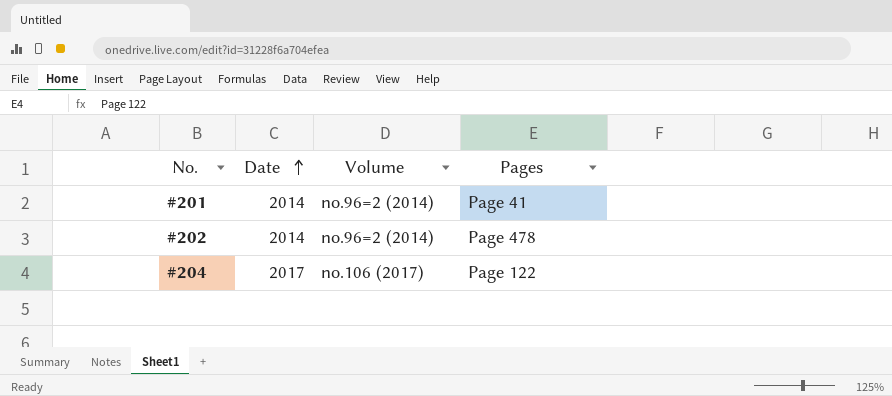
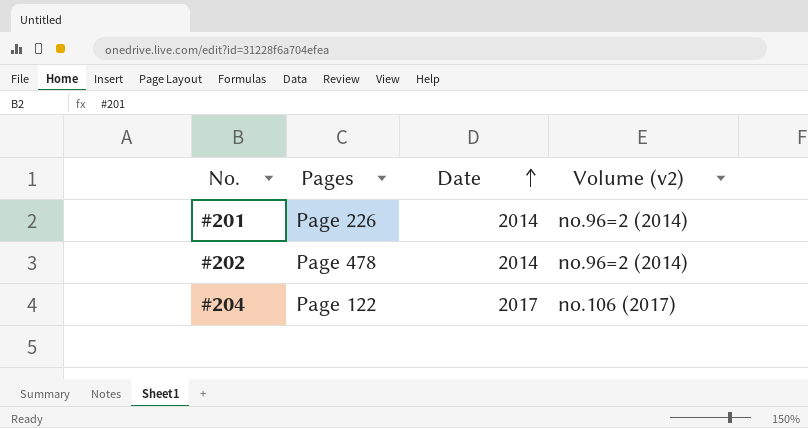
column Pages | position: 4 -> 2
column name: Volume -> Volume (v2)
#201 | Pages: Page 41 -> Page 226

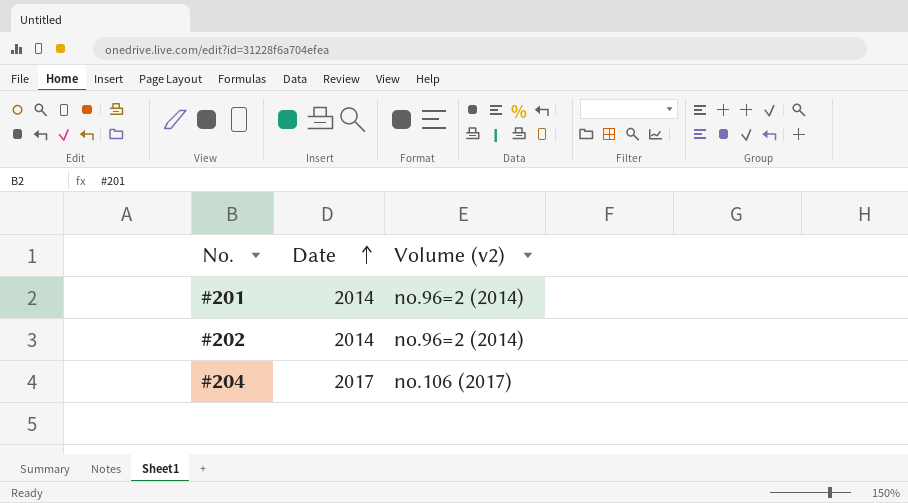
column Pages | position: 2 -> none

